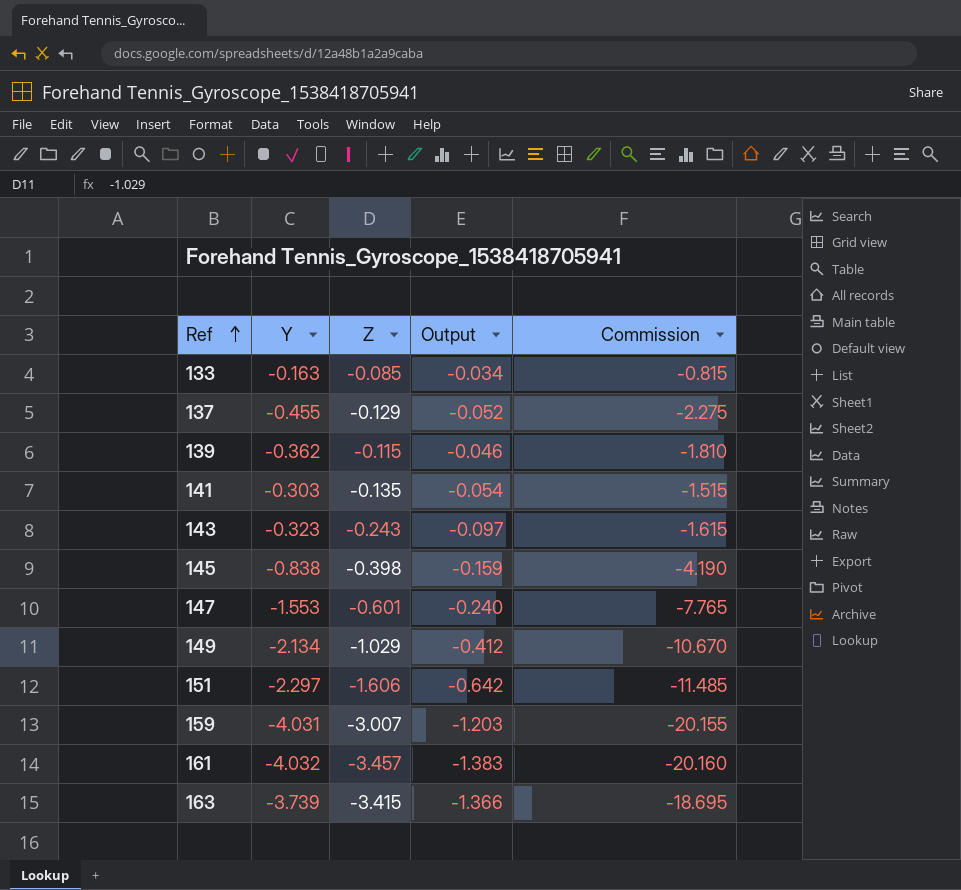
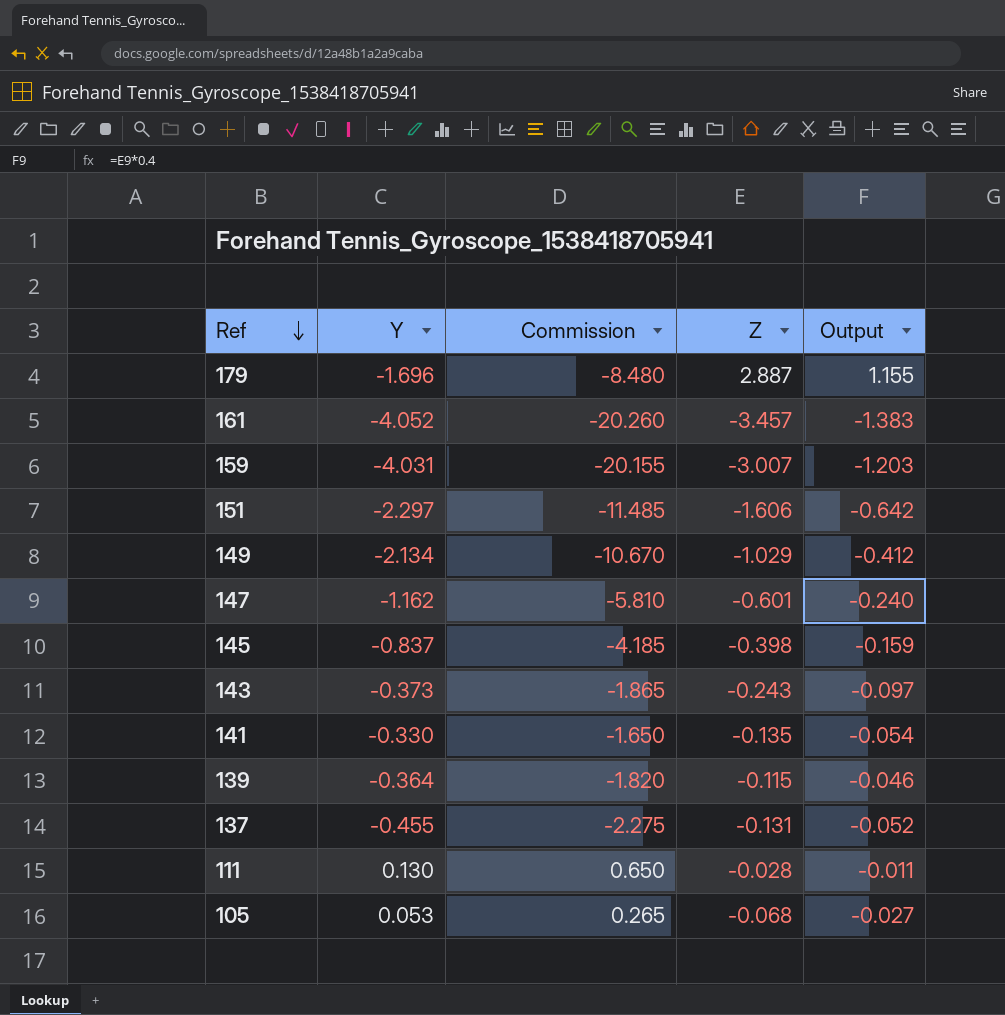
row order: Ref ascending -> Ref descending
column Commission | position: 5 -> 3
row 133: -0.163 | -0.085 | -0.034 | -0.815 -> none
row 163: -3.739 | -3.415 | -1.366 | -18.695 -> none
row 179: none -> -1.696 | -8.480 | 2.887 | 1.155
161 | Y: -4.032 -> -4.052
161 | Commission: -20.160 -> -20.260
147 | Y: -1.553 -> -1.162
147 | Commission: -7.765 -> -5.810
145 | Y: -0.838 -> -0.837
145 | Commission: -4.190 -> -4.185
143 | Y: -0.323 -> -0.373
143 | Commission: -1.615 -> -1.865
141 | Y: -0.303 -> -0.330
141 | Commission: -1.515 -> -1.650
139 | Y: -0.362 -> -0.364
139 | Commission: -1.810 -> -1.820
137 | Z: -0.129 -> -0.131
row 111: none -> 0.130 | 0.650 | -0.028 | -0.011
row 105: none -> 0.053 | 0.265 | -0.068 | -0.027

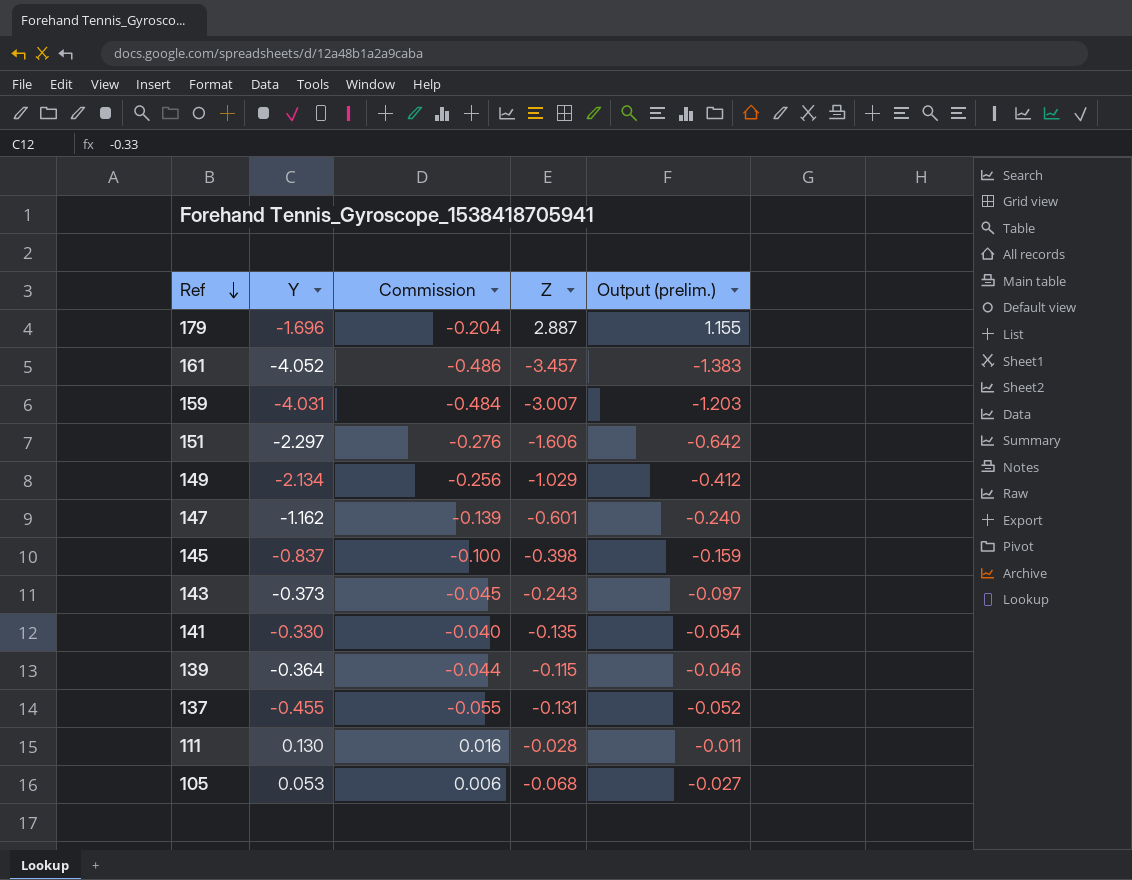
column Commission | formula: [Y] * 5 -> [Y] * 0.12
column name: Output -> Output (prelim.)

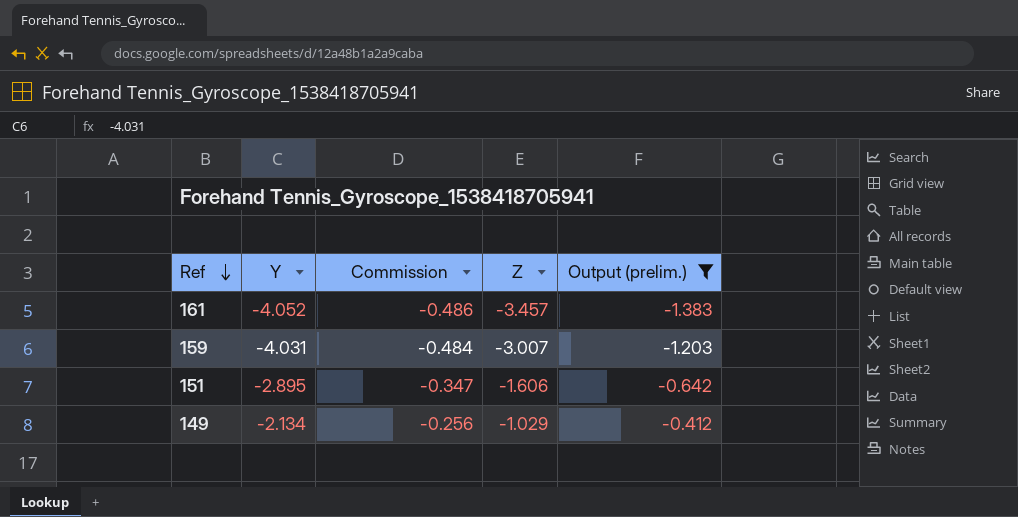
filter: none -> Output (prelim.) <= -0.412
151 | Y: -2.297 -> -2.895
151 | Commission: -0.276 -> -0.347

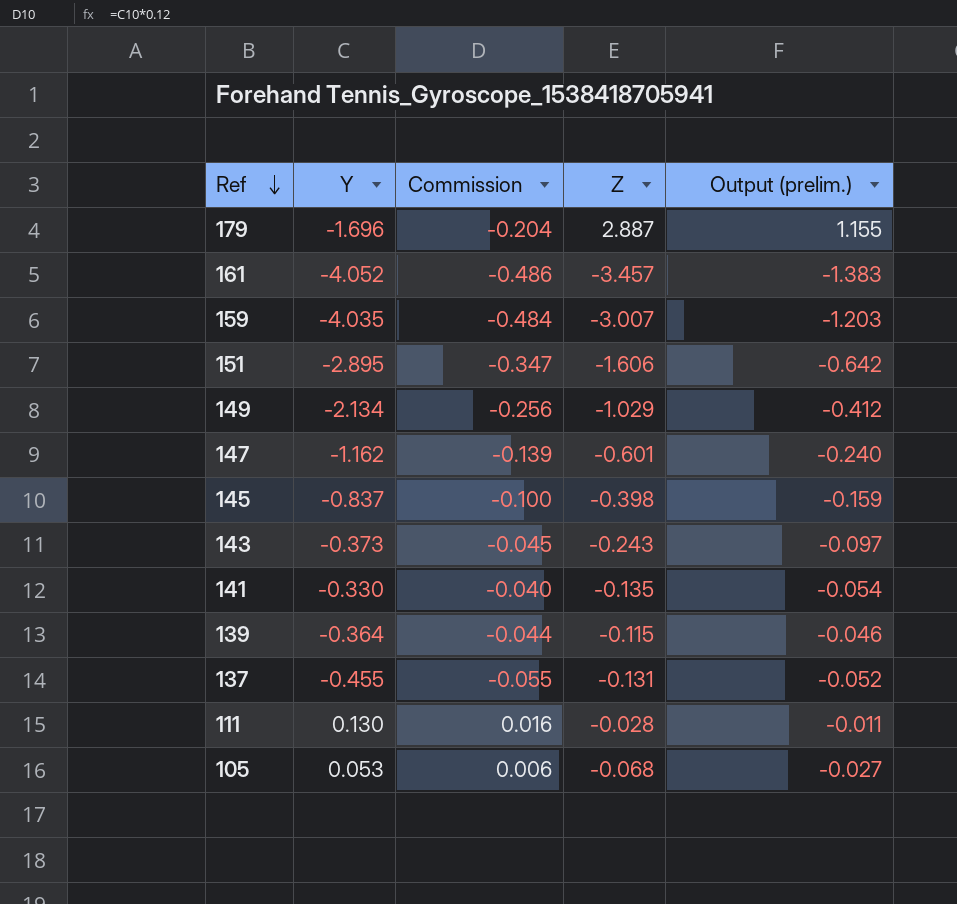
filter: Output (prelim.) <= -0.412 -> none
159 | Y: -4.031 -> -4.035

